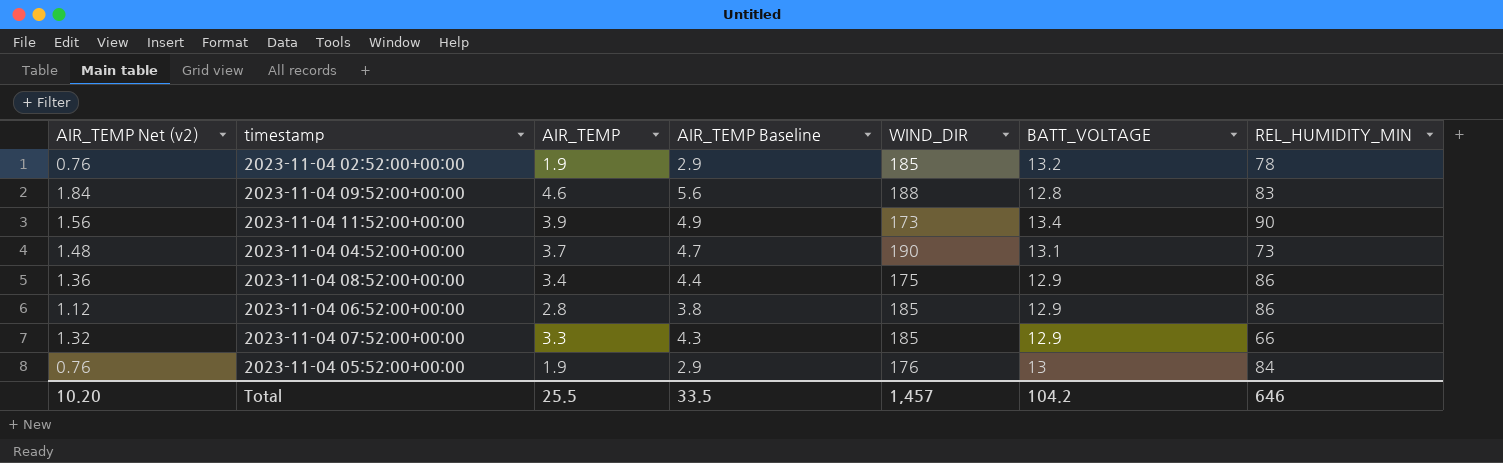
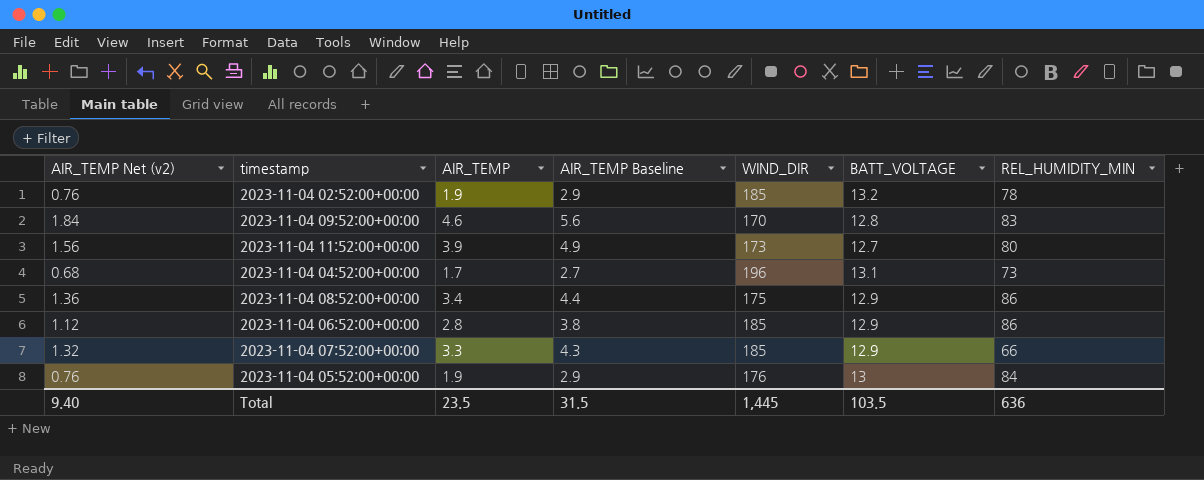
2023-11-04 09:52:00+00:00 | WIND_DIR: 188 -> 170
2023-11-04 11:52:00+00:00 | BATT_VOLTAGE: 13.4 -> 12.7
2023-11-04 11:52:00+00:00 | REL_HUMIDITY_MIN: 90 -> 80
2023-11-04 04:52:00+00:00 | AIR_TEMP Net (v2): 1.48 -> 0.68
2023-11-04 04:52:00+00:00 | AIR_TEMP: 3.7 -> 1.7
2023-11-04 04:52:00+00:00 | AIR_TEMP Baseline: 4.7 -> 2.7
2023-11-04 04:52:00+00:00 | WIND_DIR: 190 -> 196
Total | AIR_TEMP Net (v2): 10.20 -> 9.40
Total | AIR_TEMP: 25.5 -> 23.5
Total | AIR_TEMP Baseline: 33.5 -> 31.5
Total | WIND_DIR: 1,457 -> 1,445
Total | BATT_VOLTAGE: 104.2 -> 103.5
Total | REL_HUMIDITY_MIN: 646 -> 636

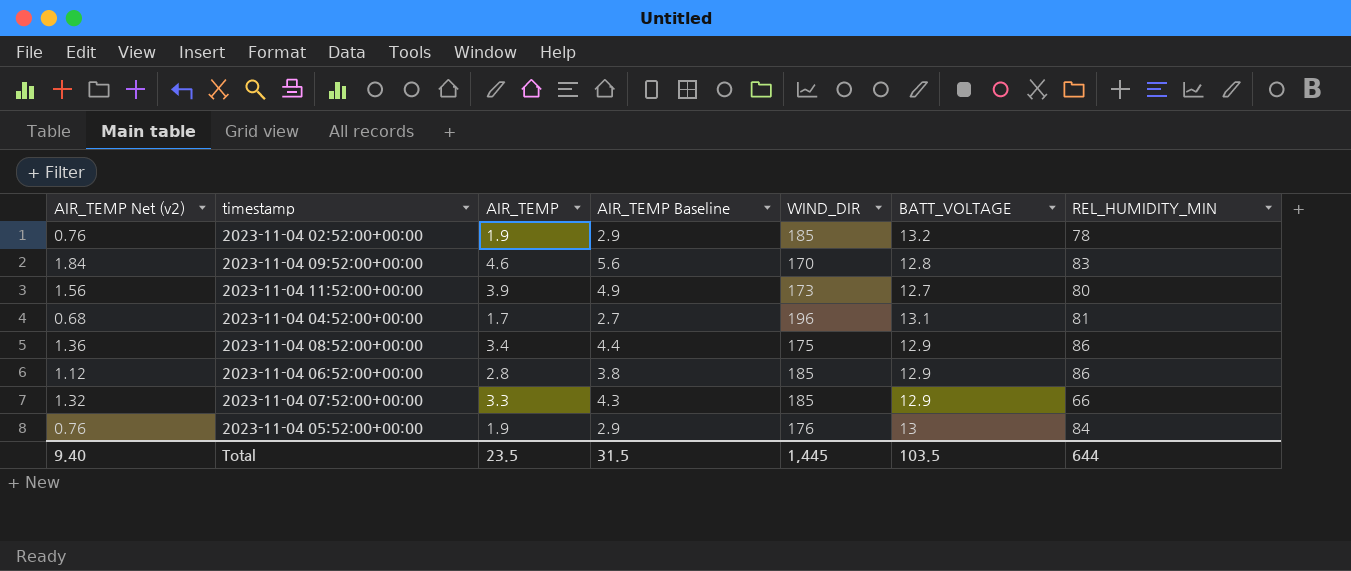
2023-11-04 04:52:00+00:00 | REL_HUMIDITY_MIN: 73 -> 81
Total | REL_HUMIDITY_MIN: 636 -> 644

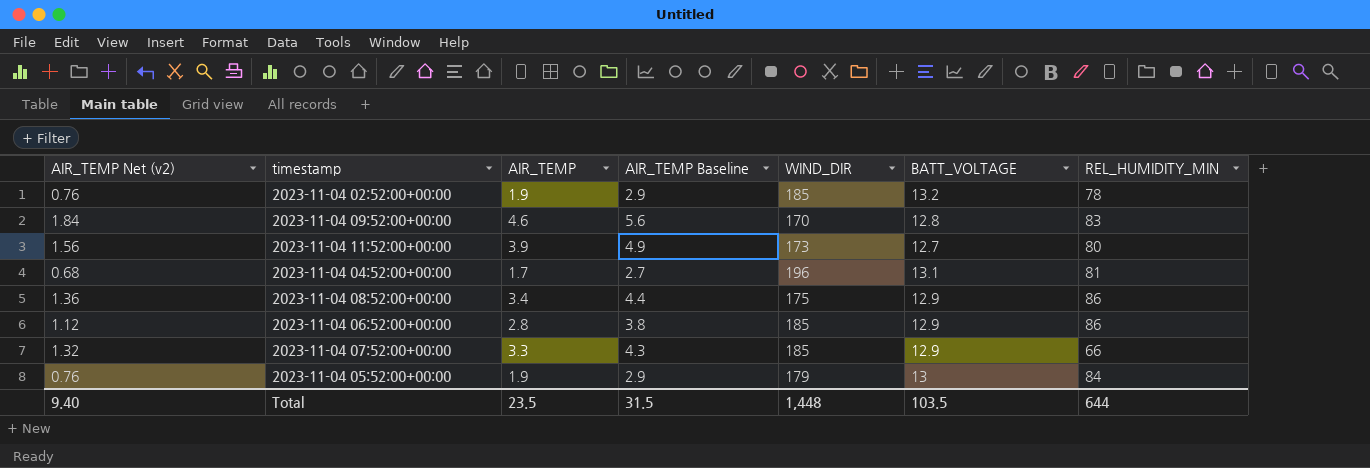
2023-11-04 05:52:00+00:00 | WIND_DIR: 176 -> 179
Total | WIND_DIR: 1,445 -> 1,448

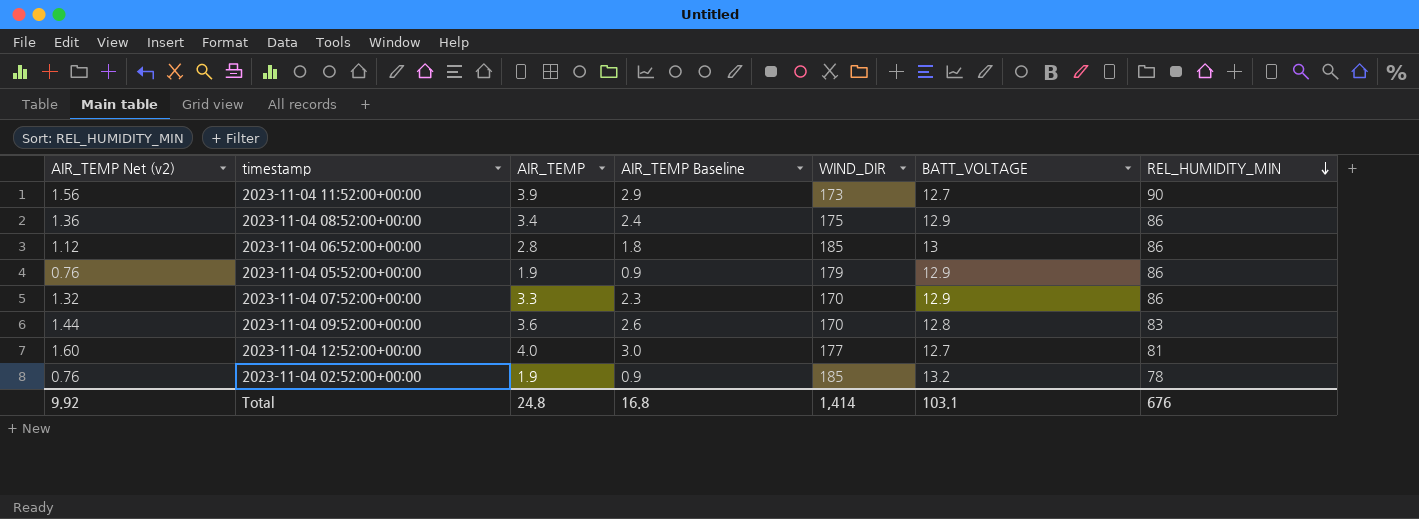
row order: none -> REL_HUMIDITY_MIN descending
column AIR_TEMP Baseline | formula: [AIR_TEMP] + 1 -> [AIR_TEMP] - 1
row 2023-11-04 04:52:00+00:00: 0.68 | 1.7 | 2.7 | 196 | 13.1 | 81 -> none
2023-11-04 11:52:00+00:00 | REL_HUMIDITY_MIN: 80 -> 90
2023-11-04 06:52:00+00:00 | BATT_VOLTAGE: 12.9 -> 13
2023-11-04 05:52:00+00:00 | BATT_VOLTAGE: 13 -> 12.9
2023-11-04 05:52:00+00:00 | REL_HUMIDITY_MIN: 84 -> 86
2023-11-04 07:52:00+00:00 | WIND_DIR: 185 -> 170
2023-11-04 07:52:00+00:00 | REL_HUMIDITY_MIN: 66 -> 86
2023-11-04 09:52:00+00:00 | AIR_TEMP Net (v2): 1.84 -> 1.44
2023-11-04 09:52:00+00:00 | AIR_TEMP: 4.6 -> 3.6
row 2023-11-04 12:52:00+00:00: none -> 1.60 | 4.0 | 3.0 | 177 | 12.7 | 81
Total | AIR_TEMP Net (v2): 9.40 -> 9.92
Total | AIR_TEMP: 23.5 -> 24.8
Total | AIR_TEMP Baseline: 31.5 -> 16.8
Total | WIND_DIR: 1,448 -> 1,414
Total | BATT_VOLTAGE: 103.5 -> 103.1
Total | REL_HUMIDITY_MIN: 644 -> 676

